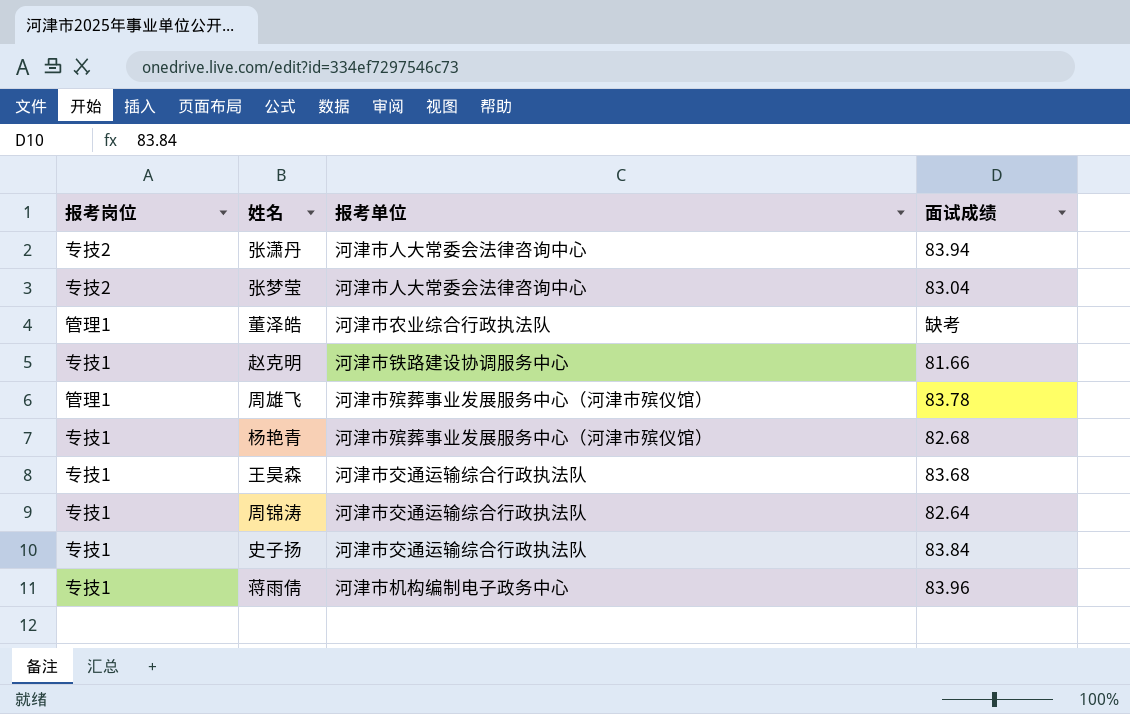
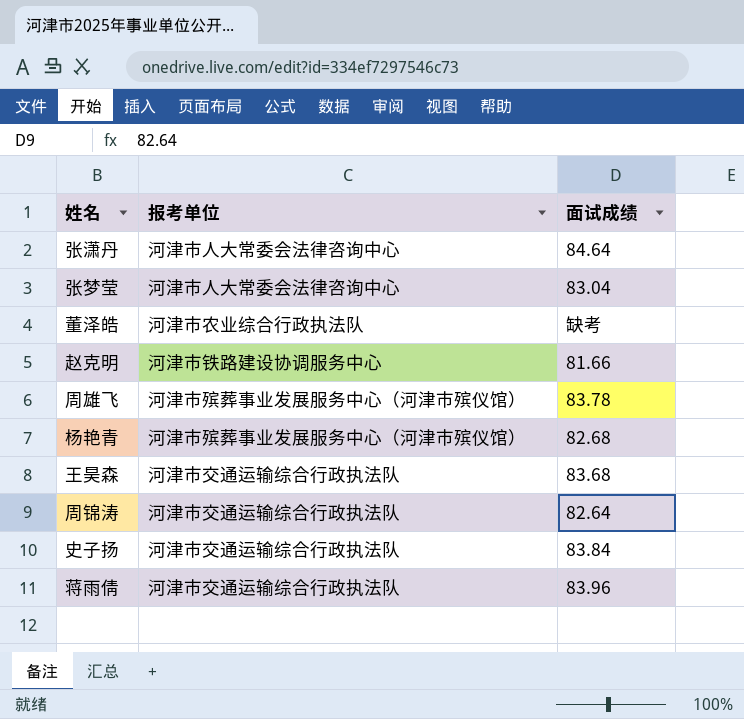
column 报考岗位 | position: 1 -> none
张潇丹 | 面试成绩: 83.94 -> 84.64
蒋雨倩 | 报考单位: 河津市机构编制电子政务中心 -> 河津市交通运输综合行政执法队

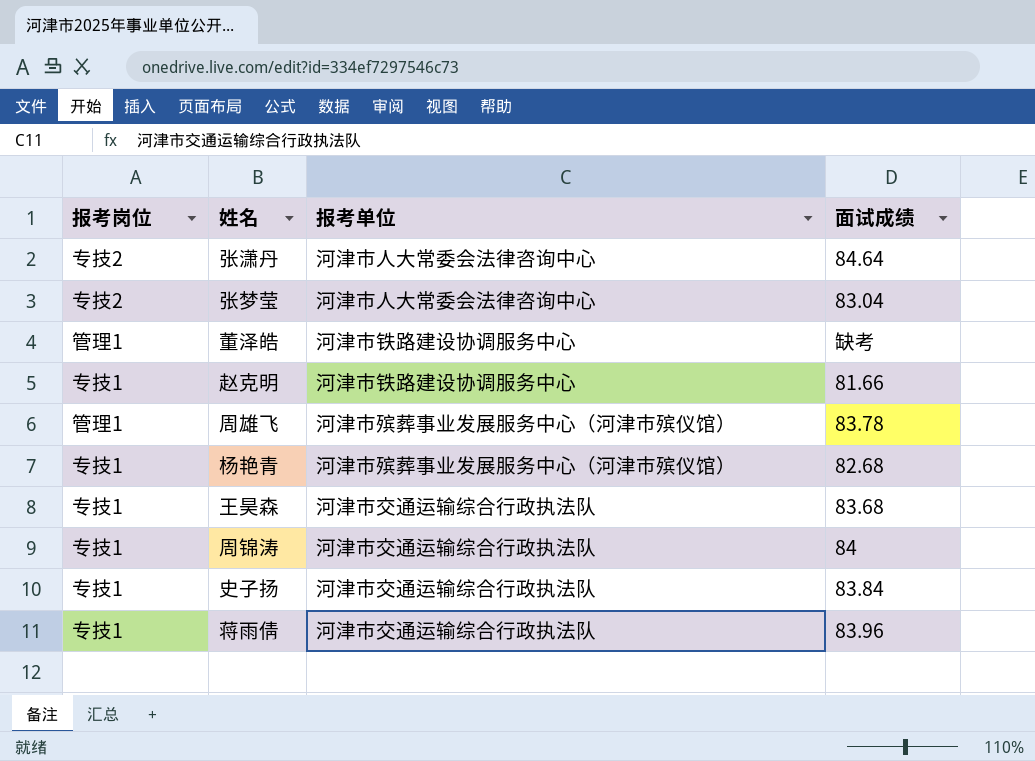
column 报考岗位 | position: none -> 1
董泽皓 | 报考单位: 河津市农业综合行政执法队 -> 河津市铁路建设协调服务中心
周锦涛 | 面试成绩: 82.64 -> 84

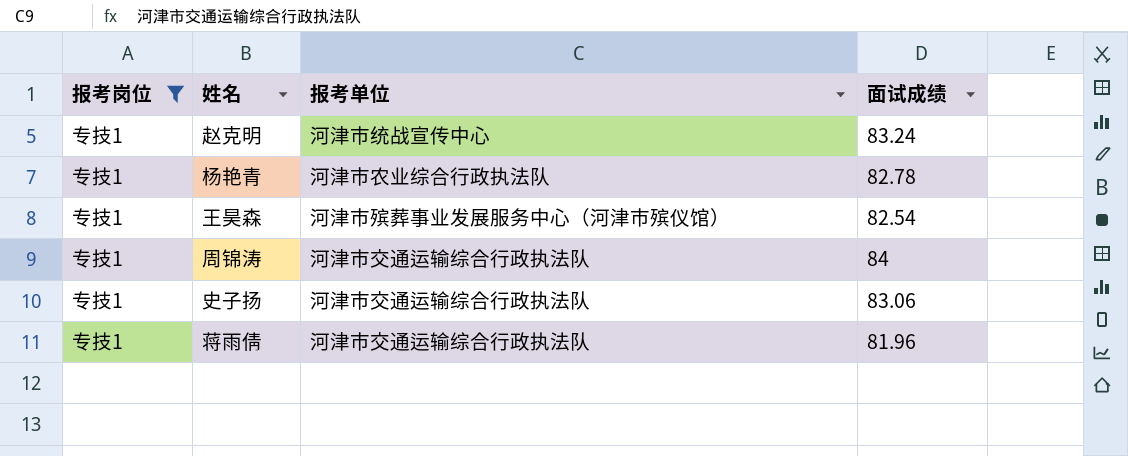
filter: none -> 报考岗位 = 专技1
赵克明 | 报考单位: 河津市铁路建设协调服务中心 -> 河津市统战宣传中心
赵克明 | 面试成绩: 81.66 -> 83.24
杨艳青 | 报考单位: 河津市殡葬事业发展服务中心（河津市殡仪馆） -> 河津市农业综合行政执法队
杨艳青 | 面试成绩: 82.68 -> 82.78
王昊森 | 报考单位: 河津市交通运输综合行政执法队 -> 河津市殡葬事业发展服务中心（河津市殡仪馆）
王昊森 | 面试成绩: 83.68 -> 82.54
史子扬 | 面试成绩: 83.84 -> 83.06
蒋雨倩 | 面试成绩: 83.96 -> 81.96

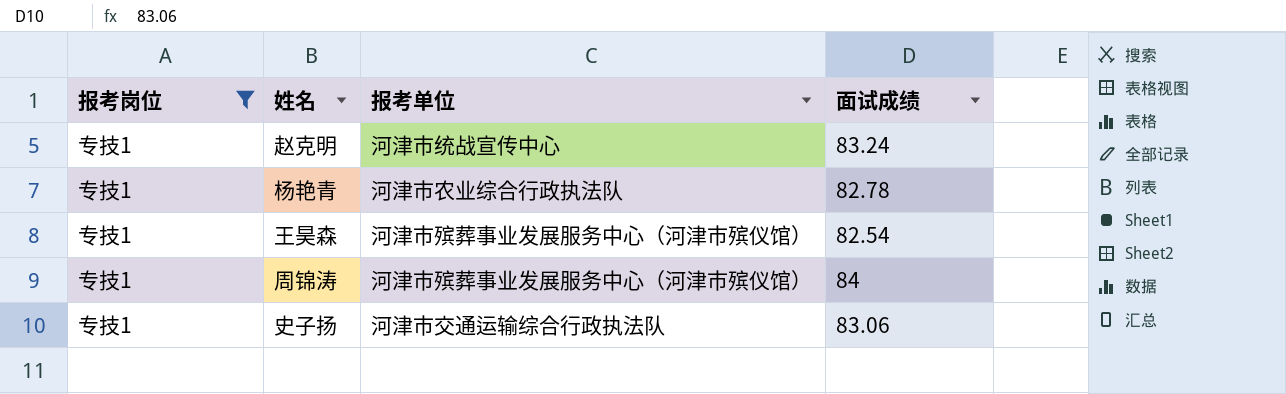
row 蒋雨倩: 专技1 | 河津市交通运输综合行政执法队 | 81.96 -> none
周锦涛 | 报考单位: 河津市交通运输综合行政执法队 -> 河津市殡葬事业发展服务中心（河津市殡仪馆）

